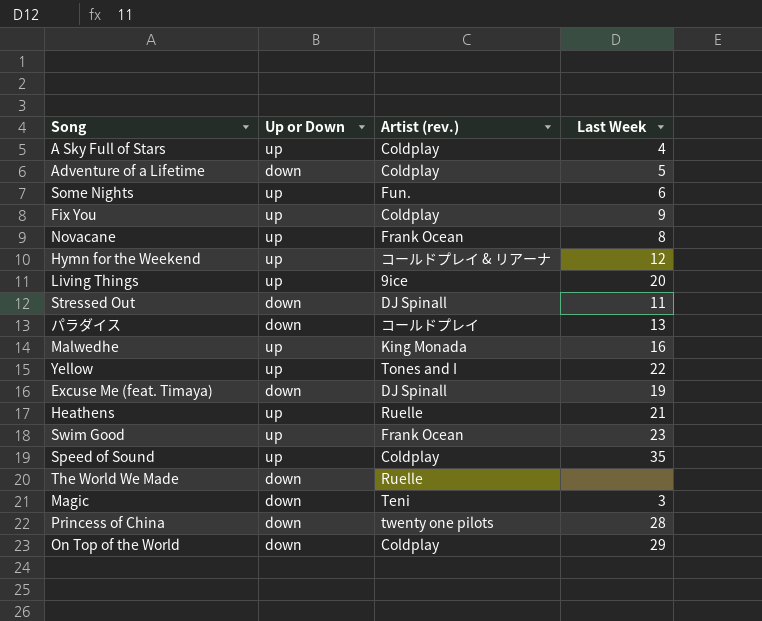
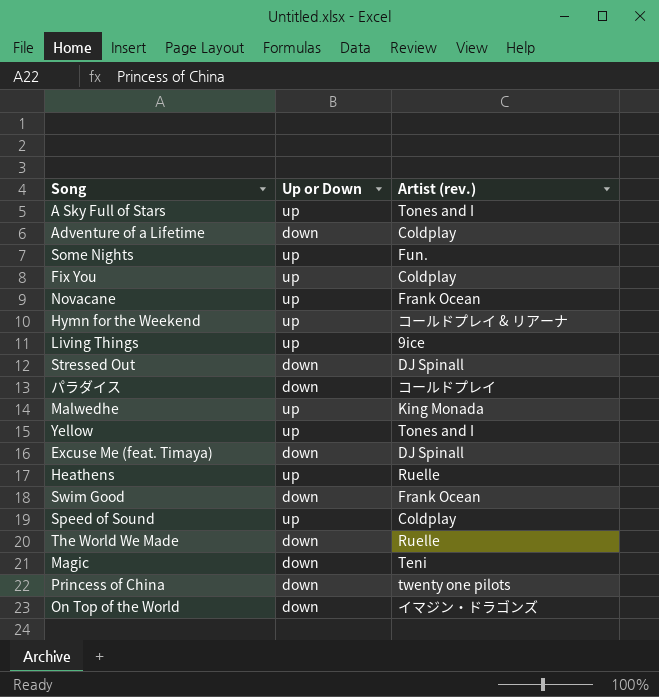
column Last Week | position: 4 -> none
A Sky Full of Stars | Artist (rev.): Coldplay -> Tones and I
Swim Good | Up or Down: up -> down
On Top of the World | Artist (rev.): Coldplay -> イマジン・ドラゴンズ

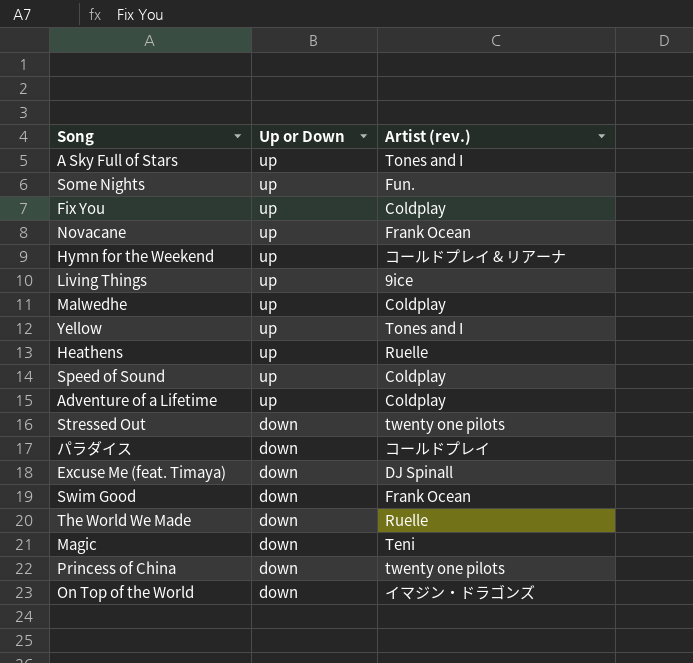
row order: none -> Up or Down descending
Malwedhe | Artist (rev.): King Monada -> Coldplay
Adventure of a Lifetime | Up or Down: down -> up
Stressed Out | Artist (rev.): DJ Spinall -> twenty one pilots

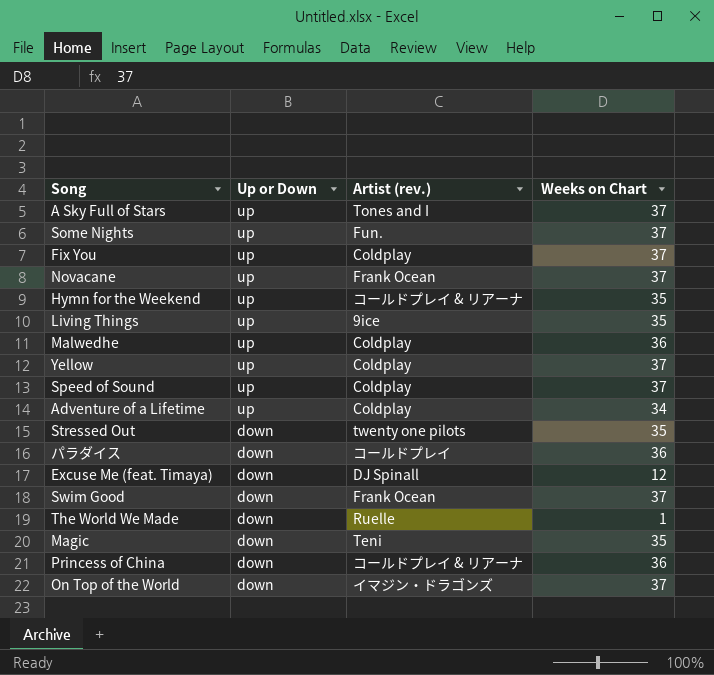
column Weeks on Chart | position: none -> 4
row Heathens: up | Ruelle -> none
Yellow | Artist (rev.): Tones and I -> Coldplay
Princess of China | Artist (rev.): twenty one pilots -> コールドプレイ & リアーナ

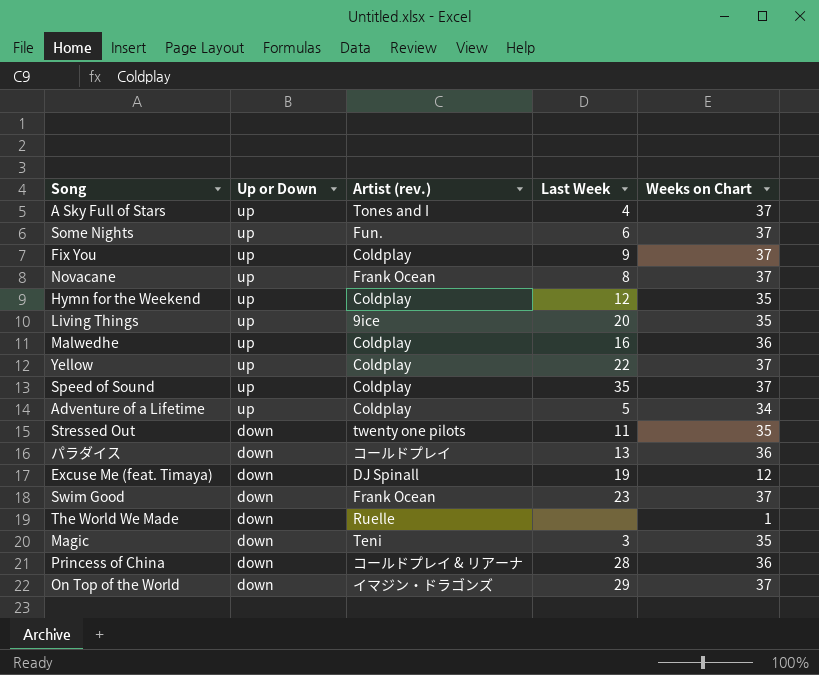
column Last Week | position: none -> 4
Hymn for the Weekend | Artist (rev.): コールドプレイ & リアーナ -> Coldplay

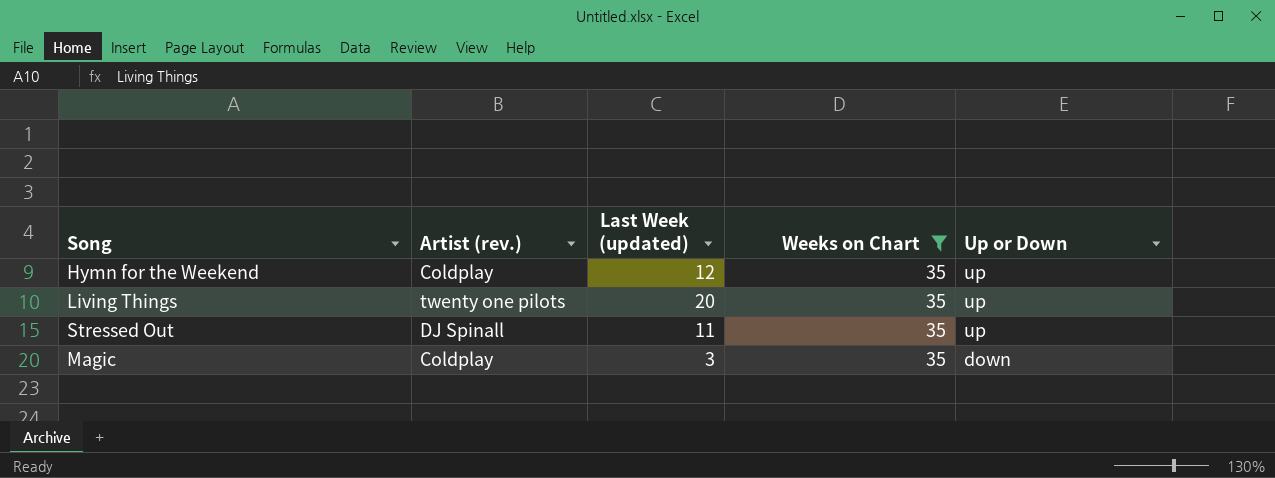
filter: none -> Weeks on Chart = 35
column name: Last Week -> Last Week (updated)
column Up or Down | position: 2 -> 5
Living Things | Artist (rev.): 9ice -> twenty one pilots
Stressed Out | Artist (rev.): twenty one pilots -> DJ Spinall
Stressed Out | Up or Down: down -> up
Magic | Artist (rev.): Teni -> Coldplay

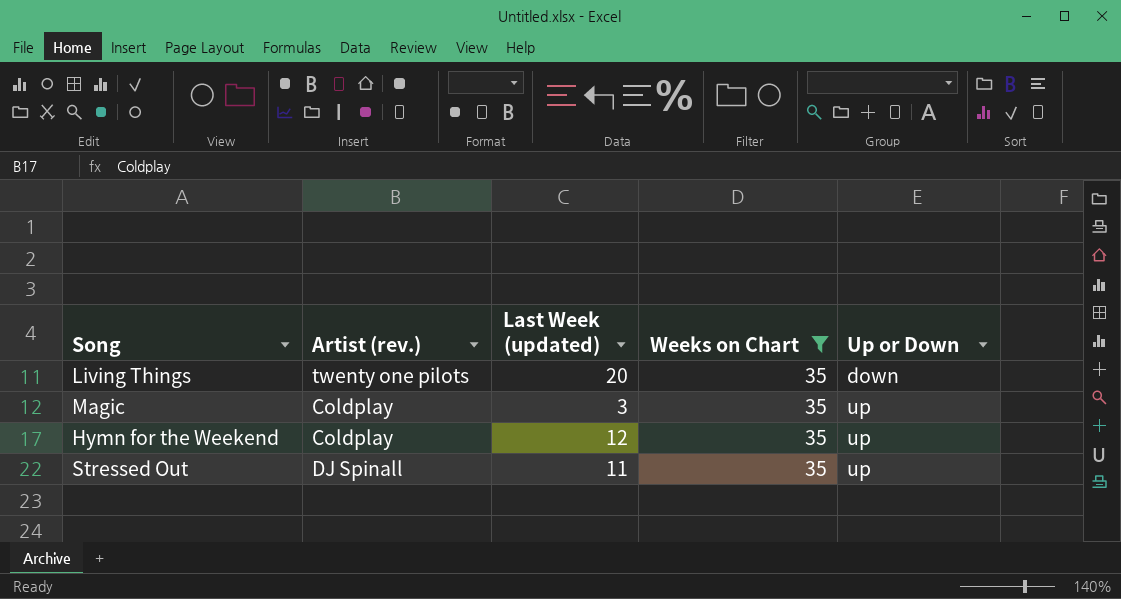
row order: Up or Down descending -> Up or Down ascending
Living Things | Up or Down: up -> down
Magic | Up or Down: down -> up

